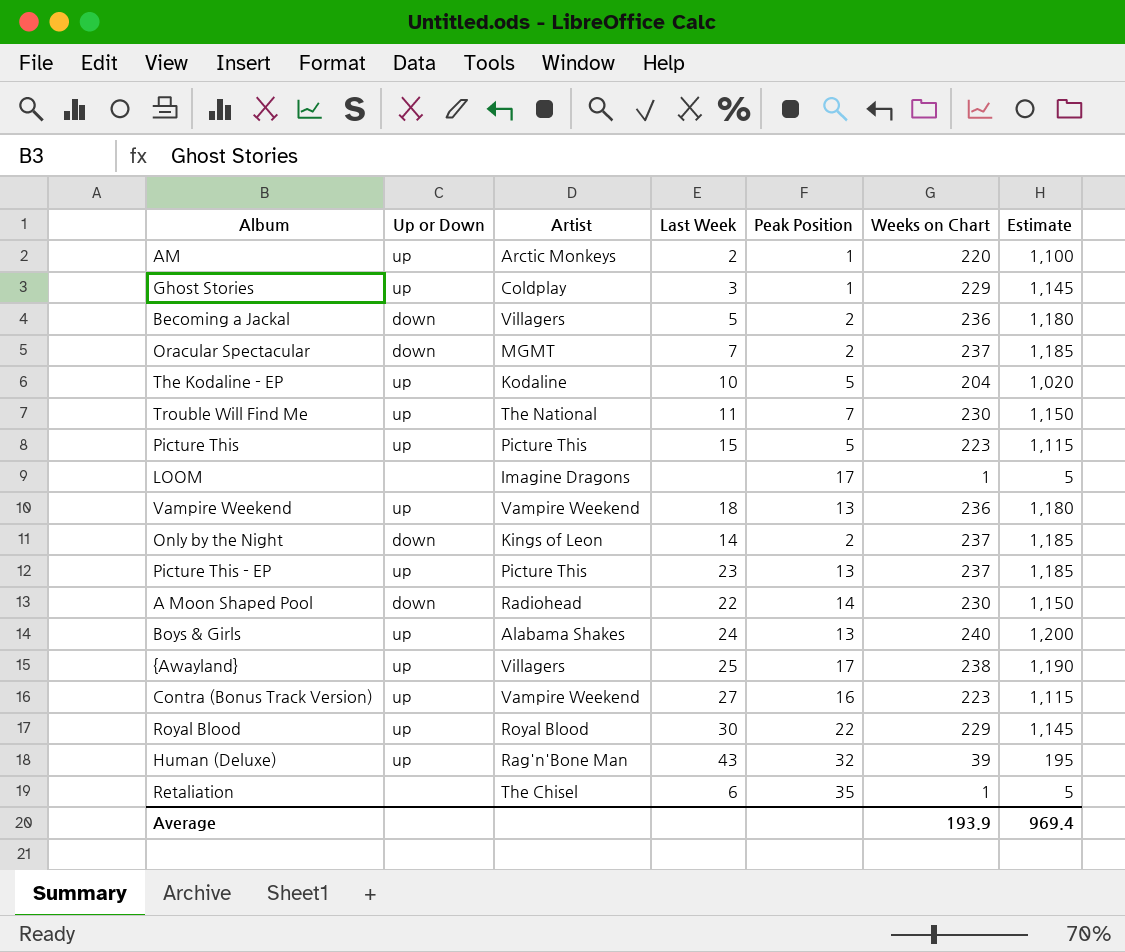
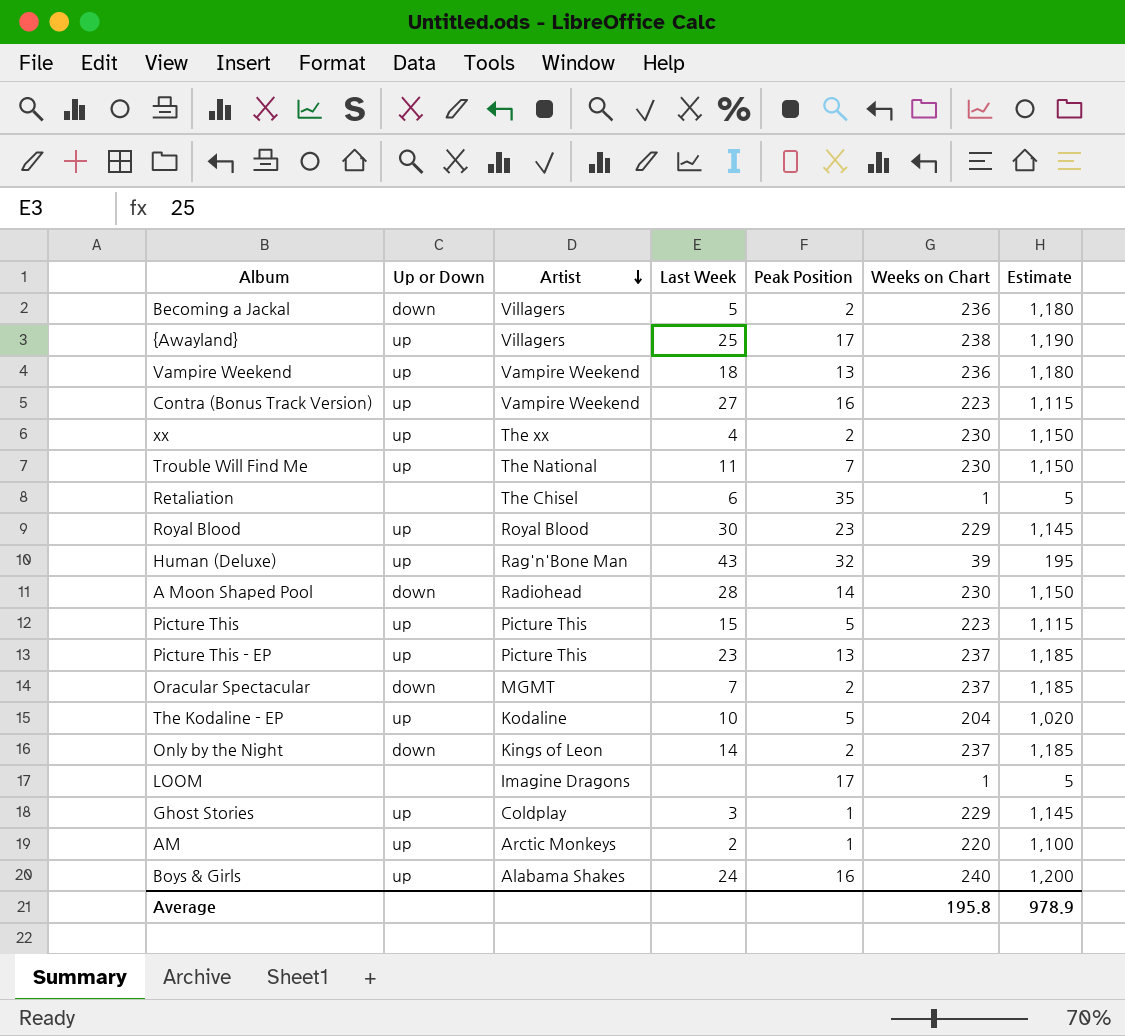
row order: none -> Artist descending
row xx: none -> up | The xx | 4 | 2 | 230 | 1,150
Royal Blood | Peak Position: 22 -> 23
A Moon Shaped Pool | Last Week: 22 -> 28
Boys & Girls | Peak Position: 13 -> 16
Average | Weeks on Chart: 193.9 -> 195.8
Average | Estimate: 969.4 -> 978.9

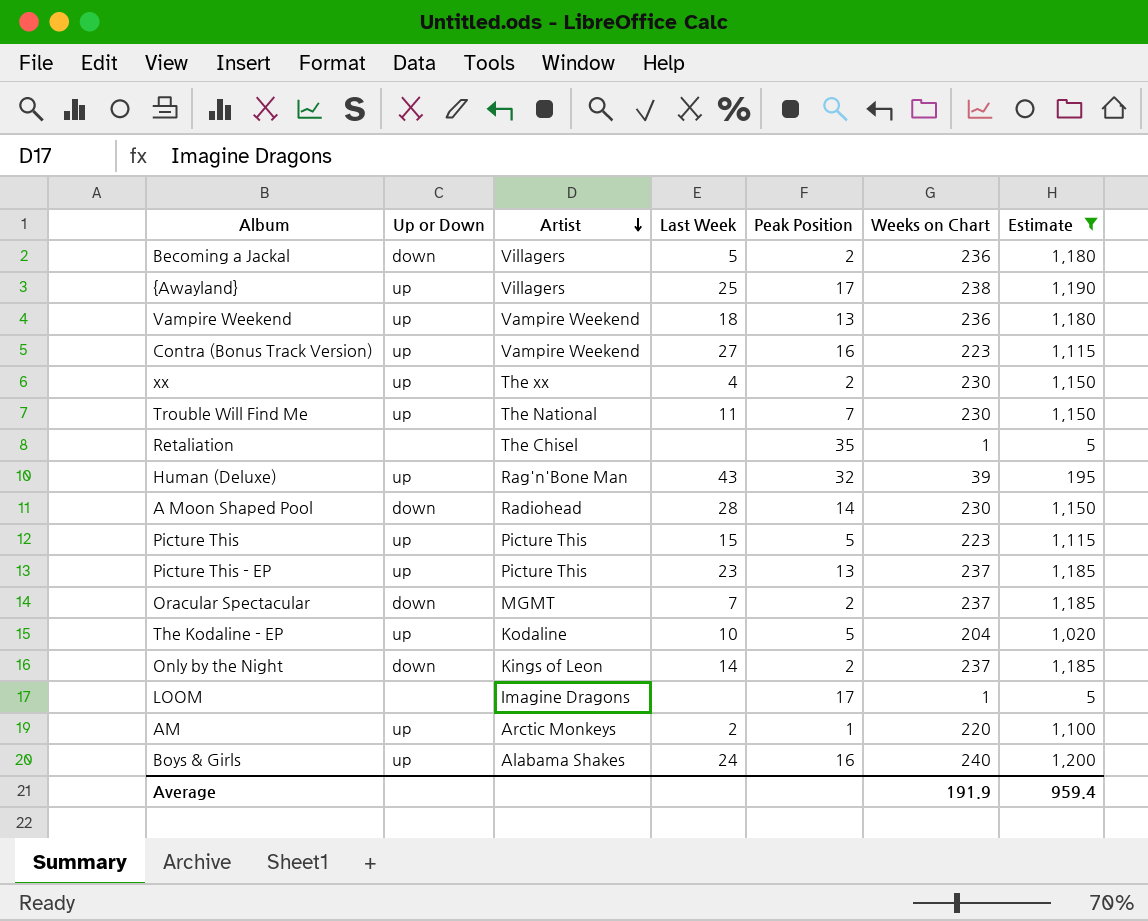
filter: none -> Estimate != 1,145
Retaliation | Last Week: 6 -> none
Average | Weeks on Chart: 195.8 -> 191.9
Average | Estimate: 978.9 -> 959.4

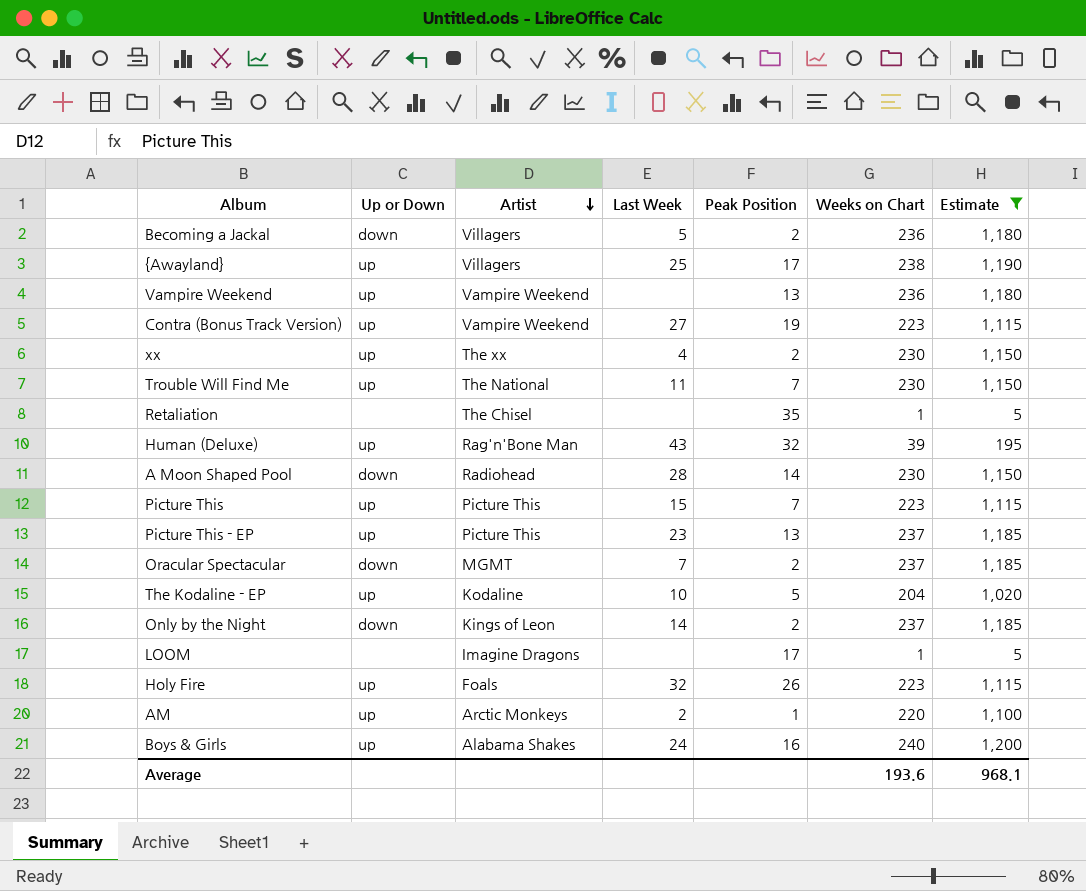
Vampire Weekend | Last Week: 18 -> none
Contra (Bonus Track Version) | Peak Position: 16 -> 19
Picture This | Peak Position: 5 -> 7
row Holy Fire: none -> up | Foals | 32 | 26 | 223 | 1,115
Average | Weeks on Chart: 191.9 -> 193.6
Average | Estimate: 959.4 -> 968.1

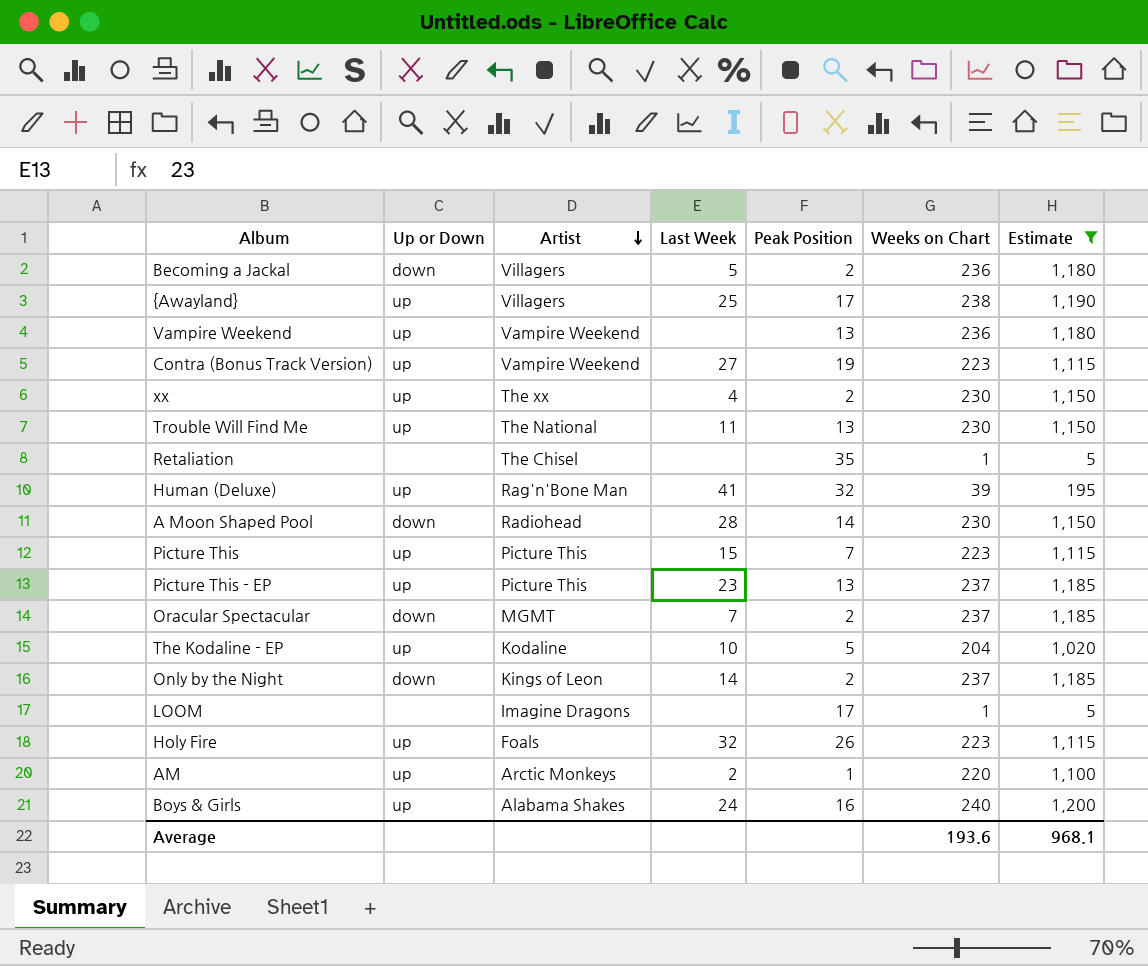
Trouble Will Find Me | Peak Position: 7 -> 13
Human (Deluxe) | Last Week: 43 -> 41

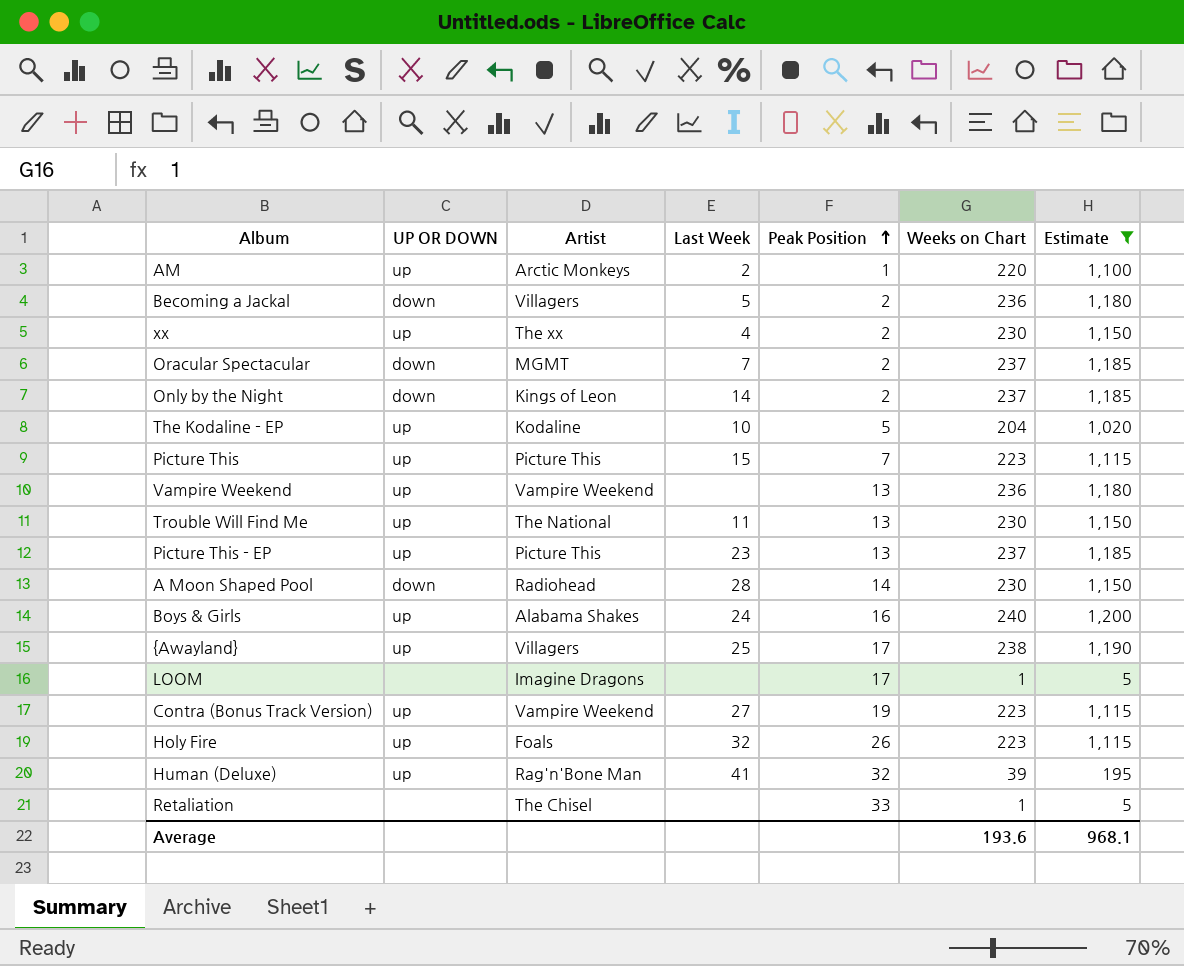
row order: Artist descending -> Peak Position ascending
column name: Up or Down -> UP OR DOWN
Retaliation | Peak Position: 35 -> 33

